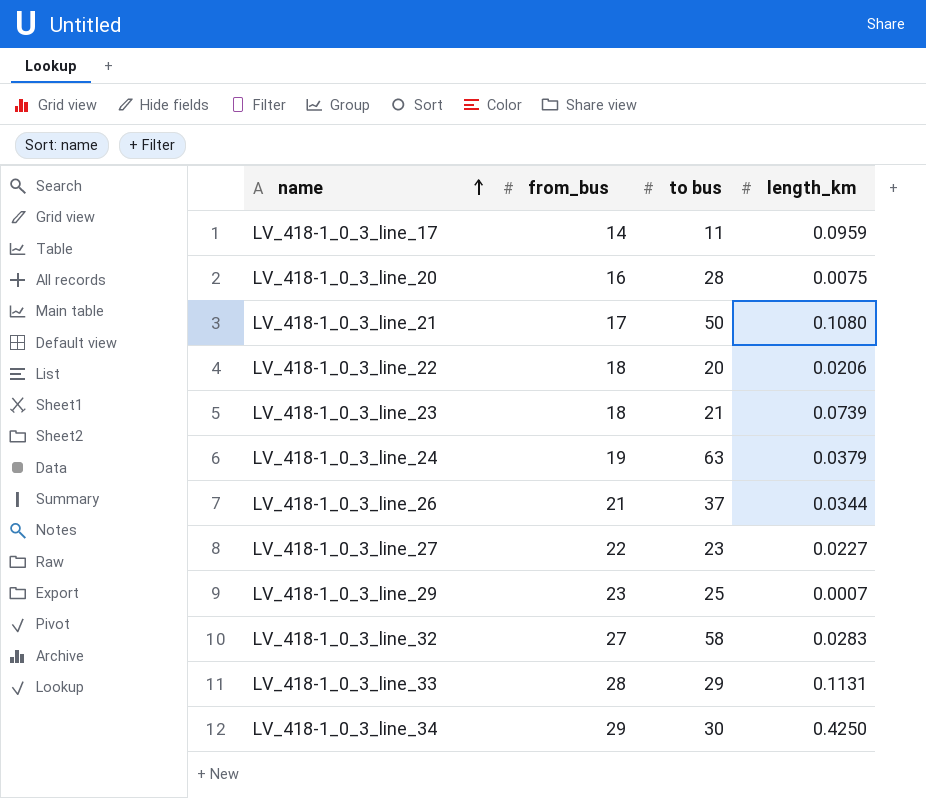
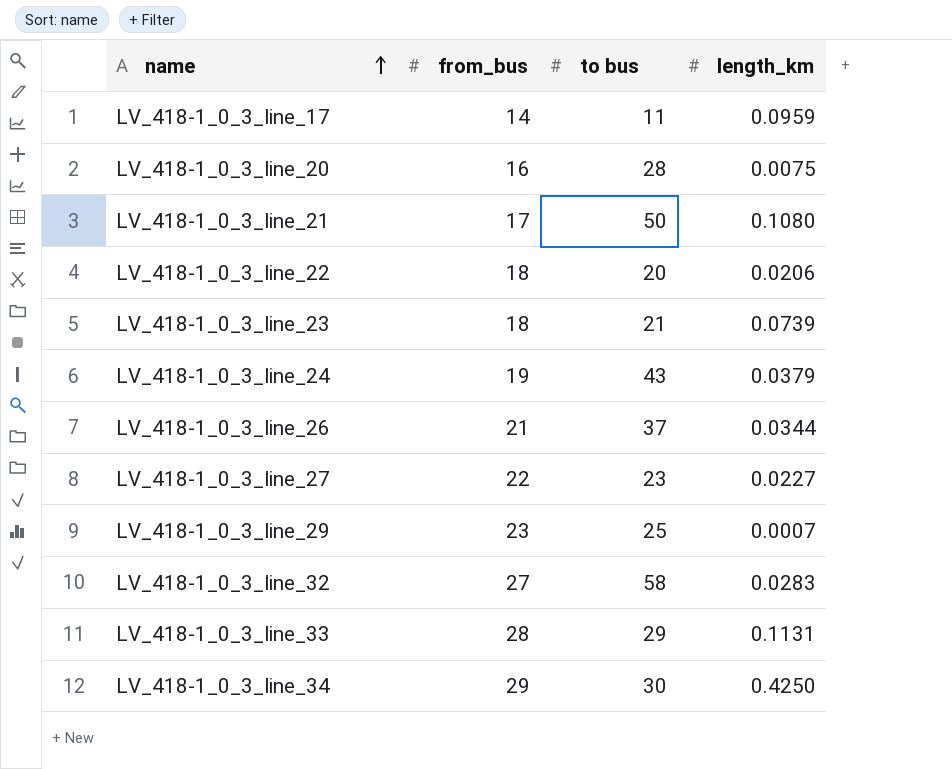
LV_418-1_0_3_line_24 | to bus: 63 -> 43

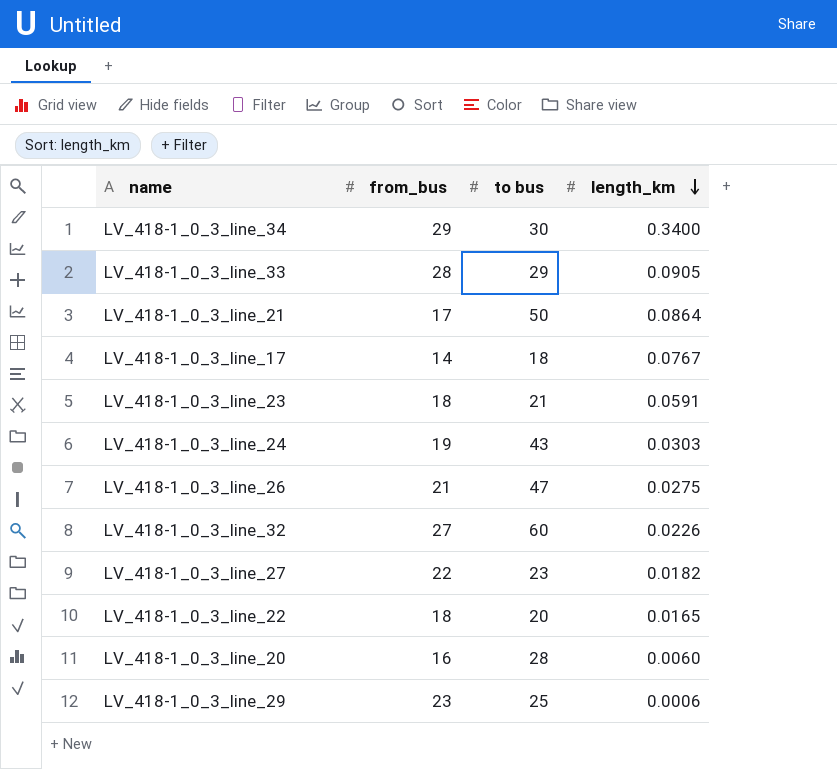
row order: name ascending -> length_km descending
LV_418-1_0_3_line_34 | length_km: 0.4250 -> 0.3400
LV_418-1_0_3_line_33 | length_km: 0.1131 -> 0.0905
LV_418-1_0_3_line_21 | length_km: 0.1080 -> 0.0864
LV_418-1_0_3_line_17 | to bus: 11 -> 18
LV_418-1_0_3_line_17 | length_km: 0.0959 -> 0.0767
LV_418-1_0_3_line_23 | length_km: 0.0739 -> 0.0591
LV_418-1_0_3_line_24 | length_km: 0.0379 -> 0.0303
LV_418-1_0_3_line_26 | to bus: 37 -> 47
LV_418-1_0_3_line_26 | length_km: 0.0344 -> 0.0275
LV_418-1_0_3_line_32 | to bus: 58 -> 60
LV_418-1_0_3_line_32 | length_km: 0.0283 -> 0.0226
LV_418-1_0_3_line_27 | length_km: 0.0227 -> 0.0182
LV_418-1_0_3_line_22 | length_km: 0.0206 -> 0.0165
LV_418-1_0_3_line_20 | length_km: 0.0075 -> 0.0060
LV_418-1_0_3_line_29 | length_km: 0.0007 -> 0.0006

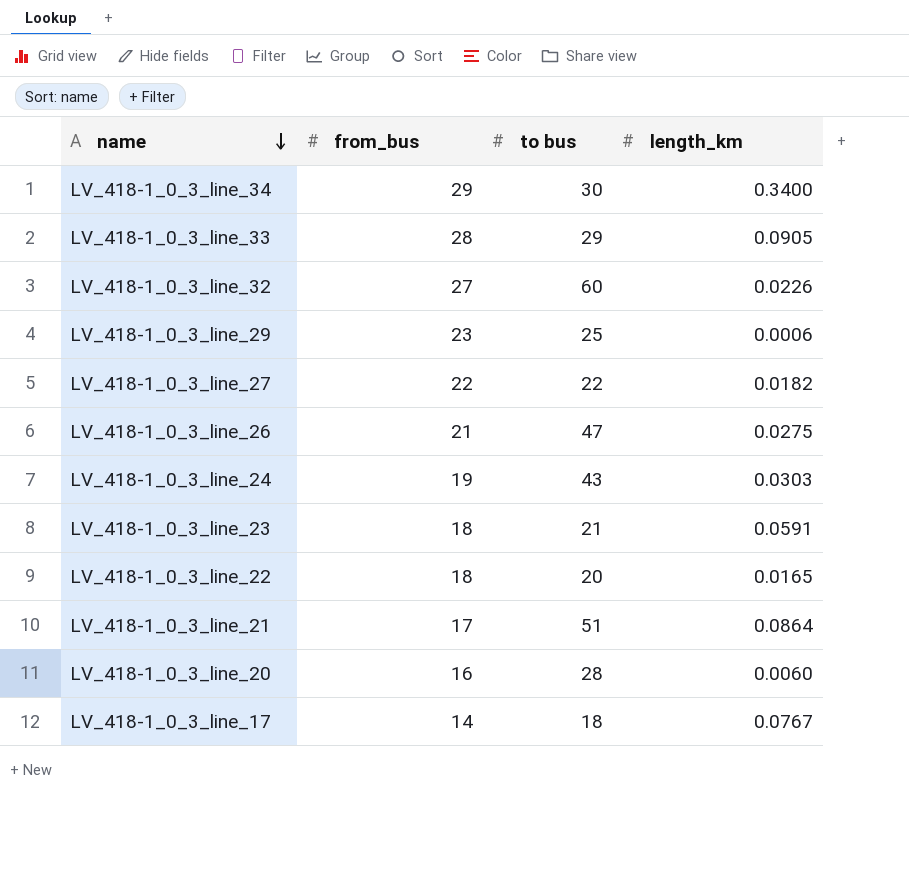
row order: length_km descending -> name descending
LV_418-1_0_3_line_27 | to bus: 23 -> 22
LV_418-1_0_3_line_21 | to bus: 50 -> 51

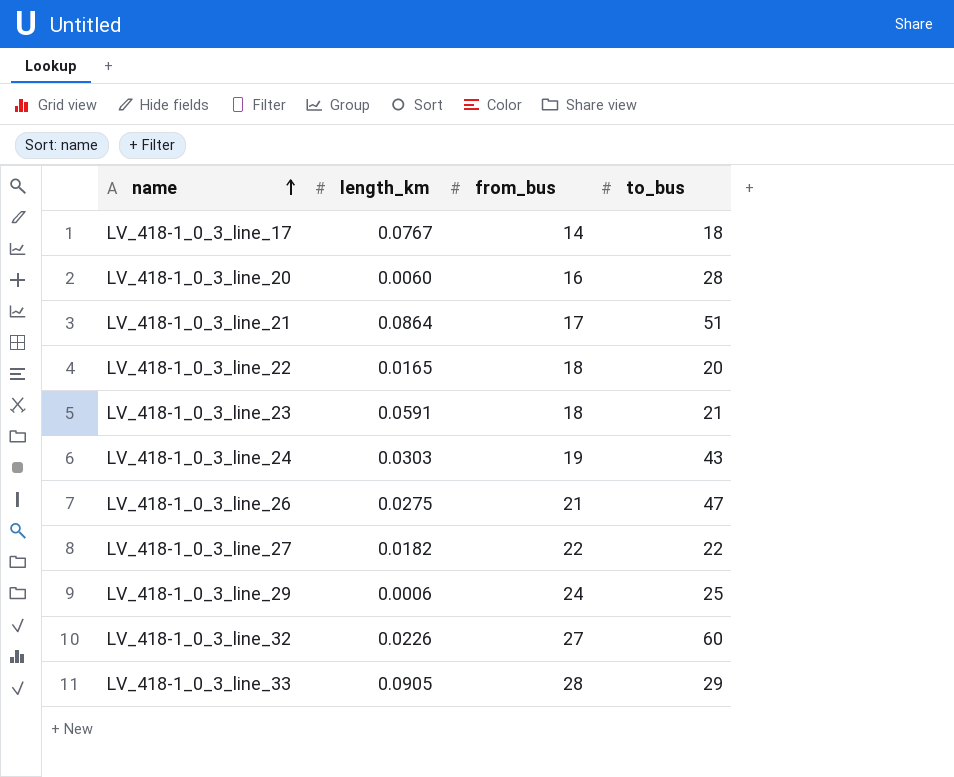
row order: name descending -> name ascending
column length_km | position: 4 -> 2
column name: to bus -> to_bus
row LV_418-1_0_3_line_34: 29 | 30 | 0.3400 -> none
LV_418-1_0_3_line_29 | from_bus: 23 -> 24

